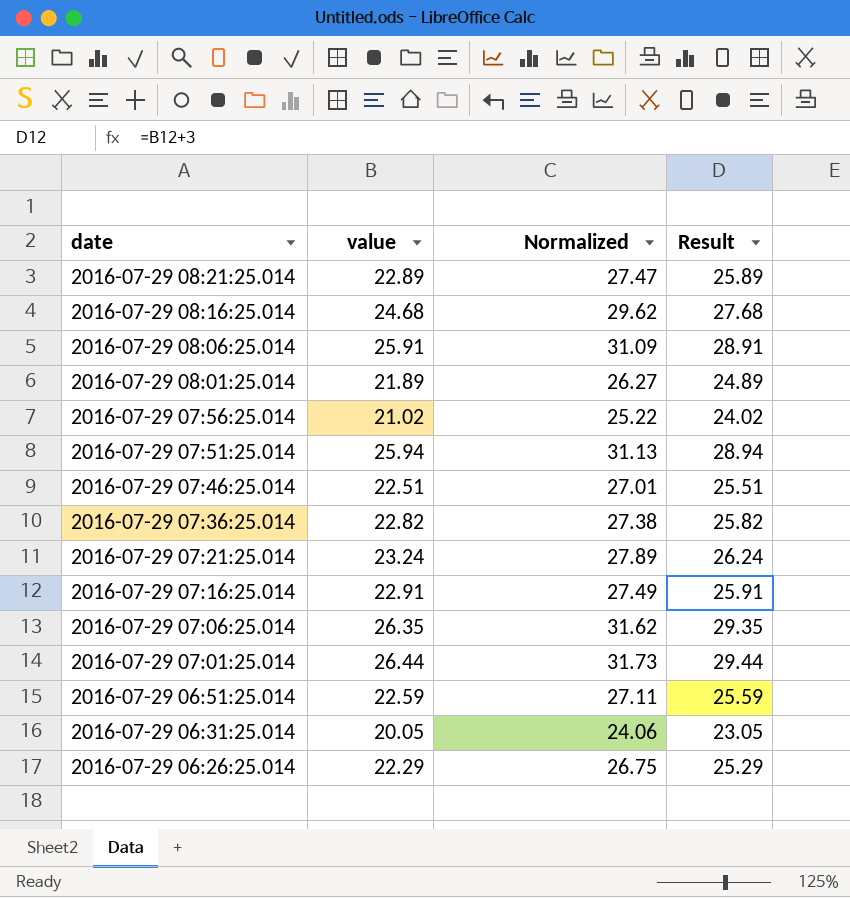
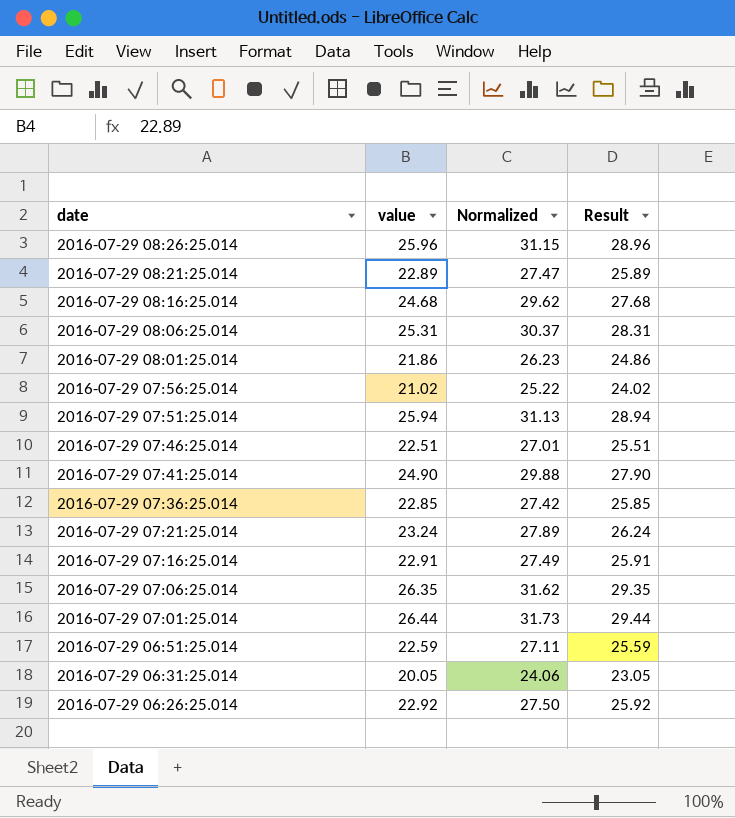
row 2016-07-29 08:26:25.014: none -> 25.96 | 31.15 | 28.96
2016-07-29 08:06:25.014 | value: 25.91 -> 25.31
2016-07-29 08:06:25.014 | Normalized: 31.09 -> 30.37
2016-07-29 08:06:25.014 | Result: 28.91 -> 28.31
2016-07-29 08:01:25.014 | value: 21.89 -> 21.86
2016-07-29 08:01:25.014 | Normalized: 26.27 -> 26.23
2016-07-29 08:01:25.014 | Result: 24.89 -> 24.86
row 2016-07-29 07:41:25.014: none -> 24.90 | 29.88 | 27.90
2016-07-29 07:36:25.014 | value: 22.82 -> 22.85
2016-07-29 07:36:25.014 | Normalized: 27.38 -> 27.42
2016-07-29 07:36:25.014 | Result: 25.82 -> 25.85
2016-07-29 06:26:25.014 | value: 22.29 -> 22.92
2016-07-29 06:26:25.014 | Normalized: 26.75 -> 27.50
2016-07-29 06:26:25.014 | Result: 25.29 -> 25.92

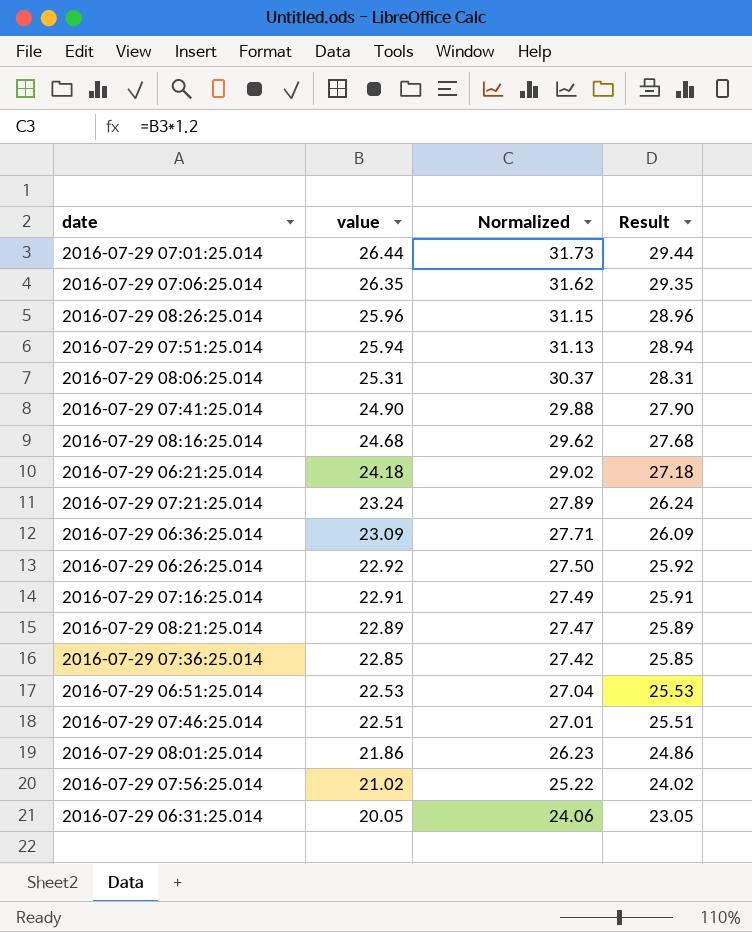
row order: date descending -> value descending
row 2016-07-29 06:21:25.014: none -> 24.18 | 29.02 | 27.18
row 2016-07-29 06:36:25.014: none -> 23.09 | 27.71 | 26.09
2016-07-29 06:51:25.014 | value: 22.59 -> 22.53
2016-07-29 06:51:25.014 | Normalized: 27.11 -> 27.04
2016-07-29 06:51:25.014 | Result: 25.59 -> 25.53

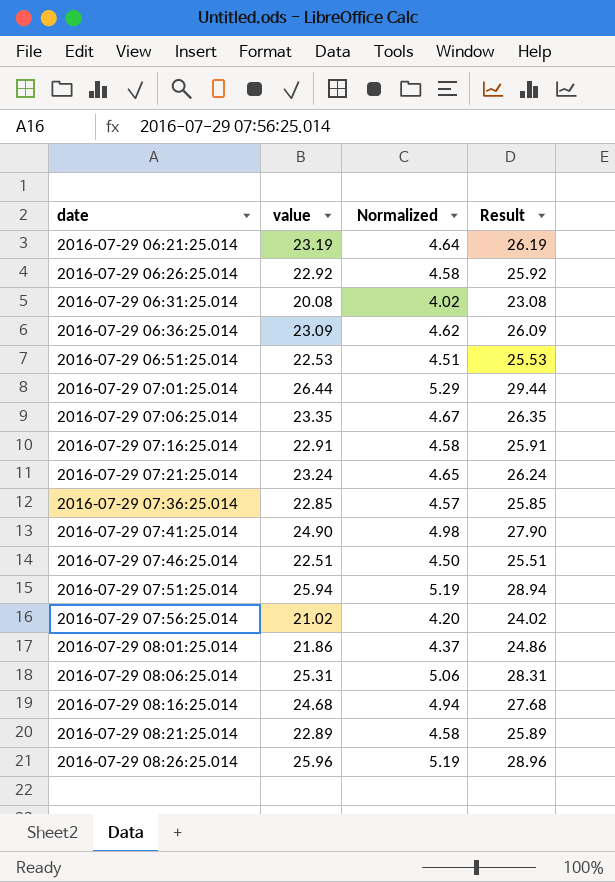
row order: value descending -> date ascending
column Normalized | formula: [value] * 1.2 -> [value] * 0.2
2016-07-29 06:21:25.014 | value: 24.18 -> 23.19
2016-07-29 06:21:25.014 | Result: 27.18 -> 26.19
2016-07-29 06:31:25.014 | value: 20.05 -> 20.08
2016-07-29 06:31:25.014 | Result: 23.05 -> 23.08
2016-07-29 07:06:25.014 | value: 26.35 -> 23.35
2016-07-29 07:06:25.014 | Result: 29.35 -> 26.35

